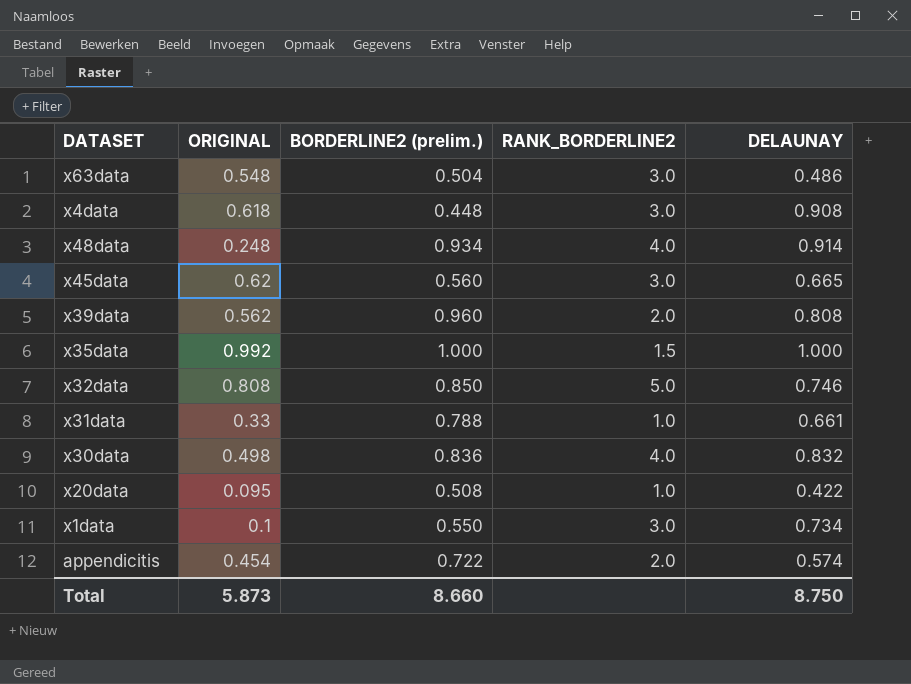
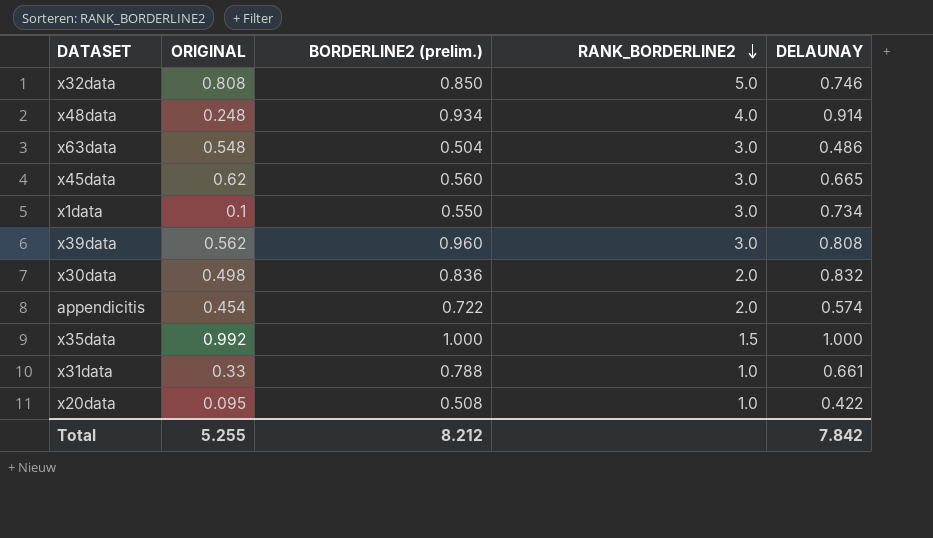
row order: none -> RANK_BORDERLINE2 descending
row x4data: 0.618 | 0.448 | 3.0 | 0.908 -> none
x39data | RANK_BORDERLINE2: 2.0 -> 3.0
x30data | RANK_BORDERLINE2: 4.0 -> 2.0
Total | ORIGINAL: 5.873 -> 5.255
Total | BORDERLINE2 (prelim.): 8.660 -> 8.212
Total | DELAUNAY: 8.750 -> 7.842

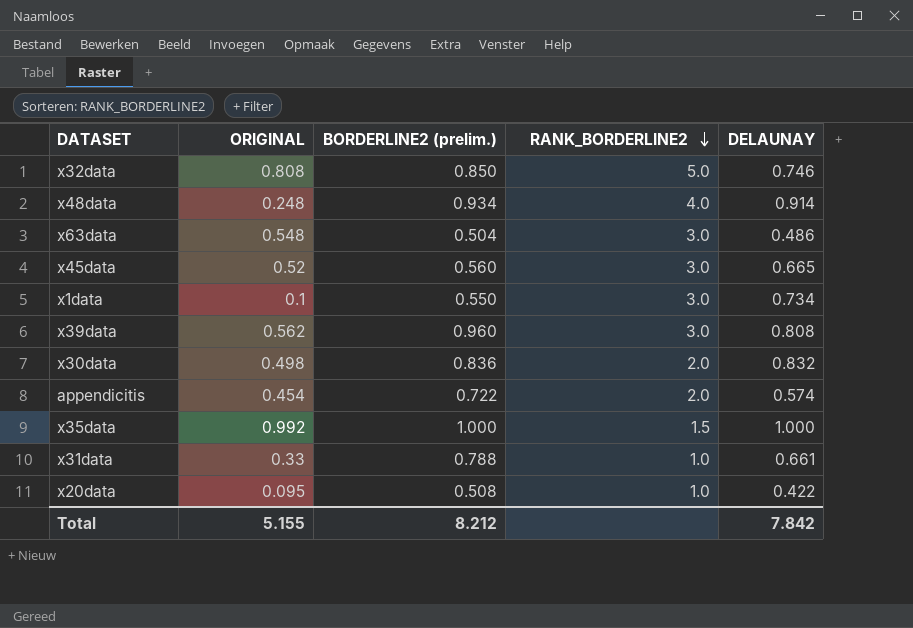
x45data | ORIGINAL: 0.62 -> 0.52
Total | ORIGINAL: 5.255 -> 5.155

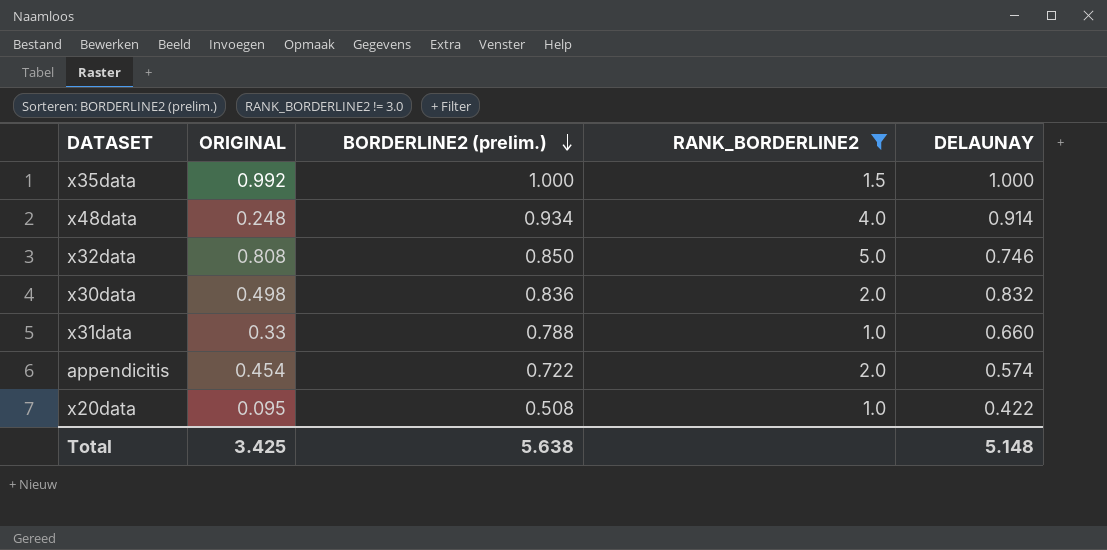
filter: none -> RANK_BORDERLINE2 != 3.0
row order: RANK_BORDERLINE2 descending -> BORDERLINE2 (prelim.) descending
x31data | DELAUNAY: 0.661 -> 0.660
Total | ORIGINAL: 5.155 -> 3.425
Total | BORDERLINE2 (prelim.): 8.212 -> 5.638
Total | DELAUNAY: 7.842 -> 5.148

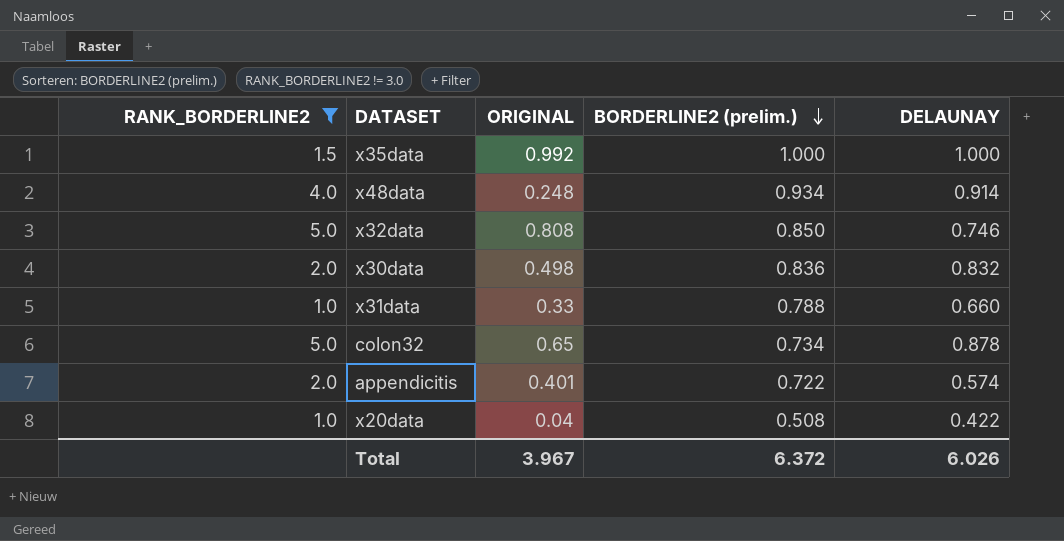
column RANK_BORDERLINE2 | position: 4 -> 1
row colon32: none -> 5.0 | 0.65 | 0.734 | 0.878
appendicitis | ORIGINAL: 0.454 -> 0.401
x20data | ORIGINAL: 0.095 -> 0.04
Total | ORIGINAL: 3.425 -> 3.967
Total | BORDERLINE2 (prelim.): 5.638 -> 6.372
Total | DELAUNAY: 5.148 -> 6.026

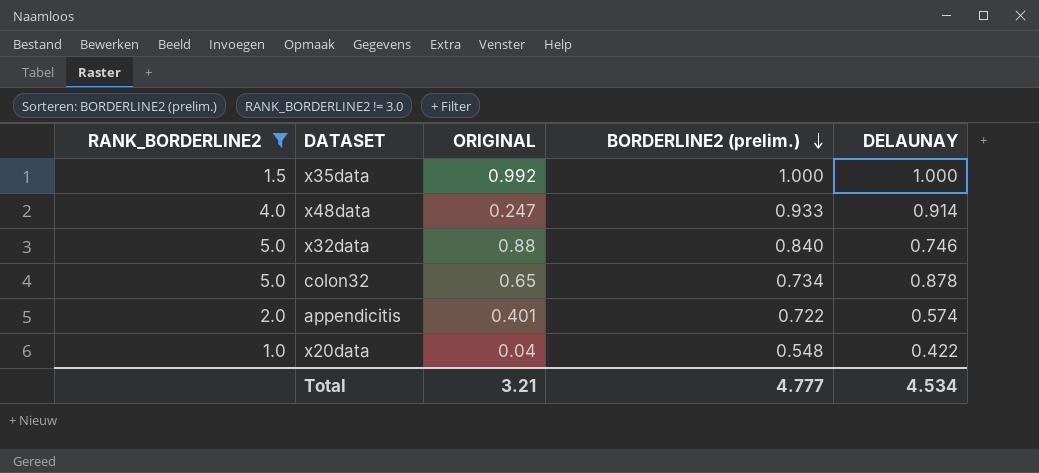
row x30data: 2.0 | 0.498 | 0.836 | 0.832 -> none
row x31data: 1.0 | 0.33 | 0.788 | 0.660 -> none
x48data | ORIGINAL: 0.248 -> 0.247
x48data | BORDERLINE2 (prelim.): 0.934 -> 0.933
x32data | ORIGINAL: 0.808 -> 0.88
x32data | BORDERLINE2 (prelim.): 0.850 -> 0.840
x20data | BORDERLINE2 (prelim.): 0.508 -> 0.548
Total | ORIGINAL: 3.967 -> 3.21
Total | BORDERLINE2 (prelim.): 6.372 -> 4.777
Total | DELAUNAY: 6.026 -> 4.534

